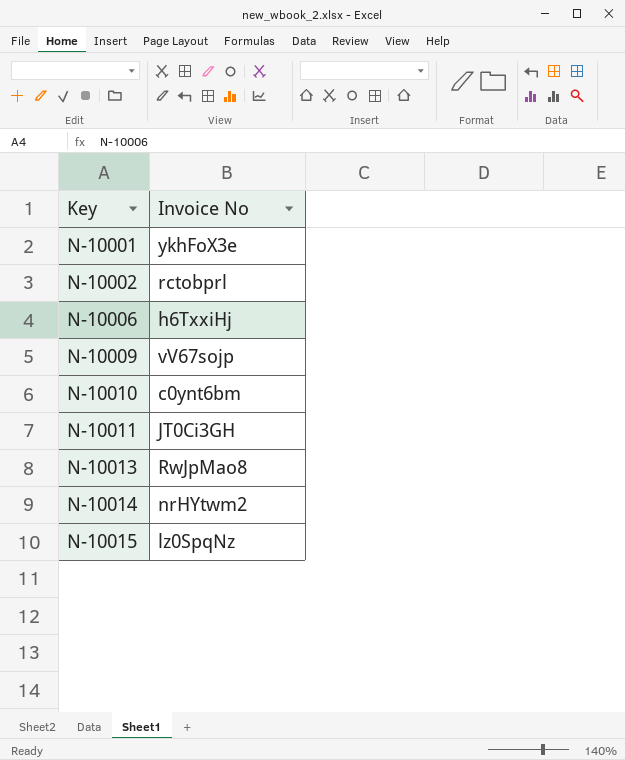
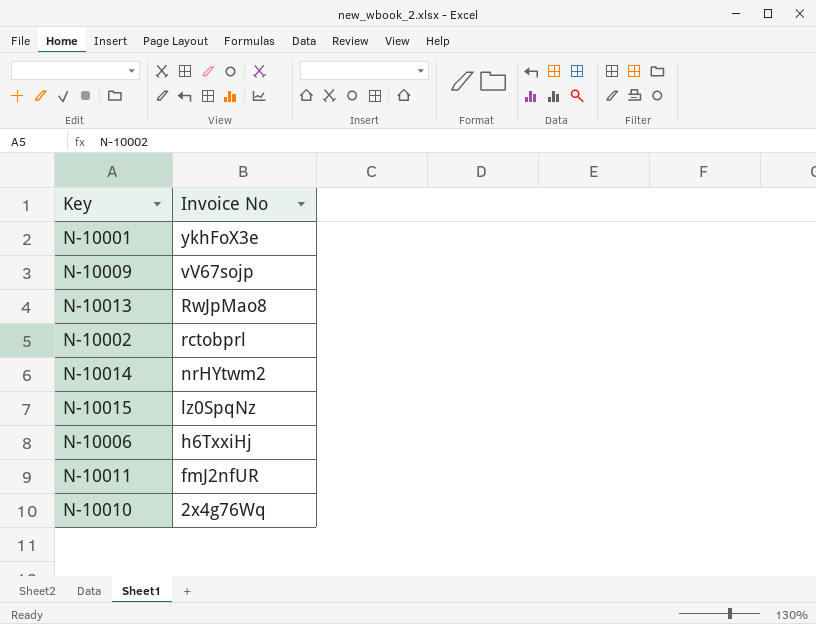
row order: Key ascending -> Invoice No descending
N-10011 | Invoice No: JT0Ci3GH -> fmJ2nfUR
N-10010 | Invoice No: c0ynt6bm -> 2x4g76Wq

